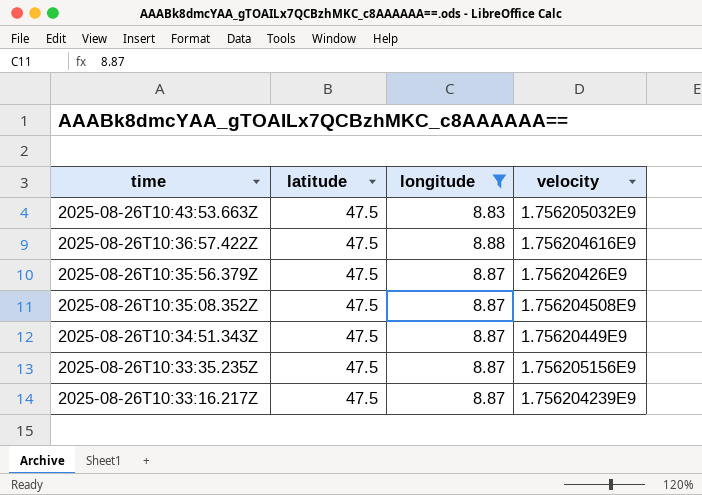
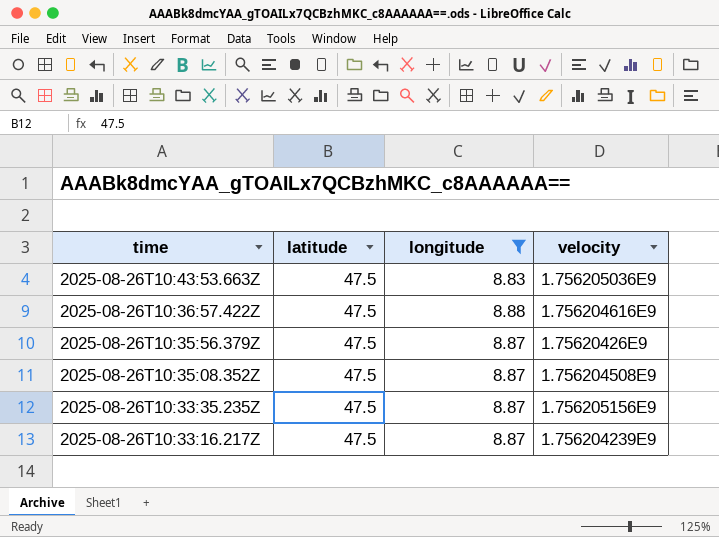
row 2025-08-26T10:34:51.343Z: 47.5 | 8.87 | 1.75620449E9 -> none
2025-08-26T10:43:53.663Z | velocity: 1.756205032E9 -> 1.756205036E9

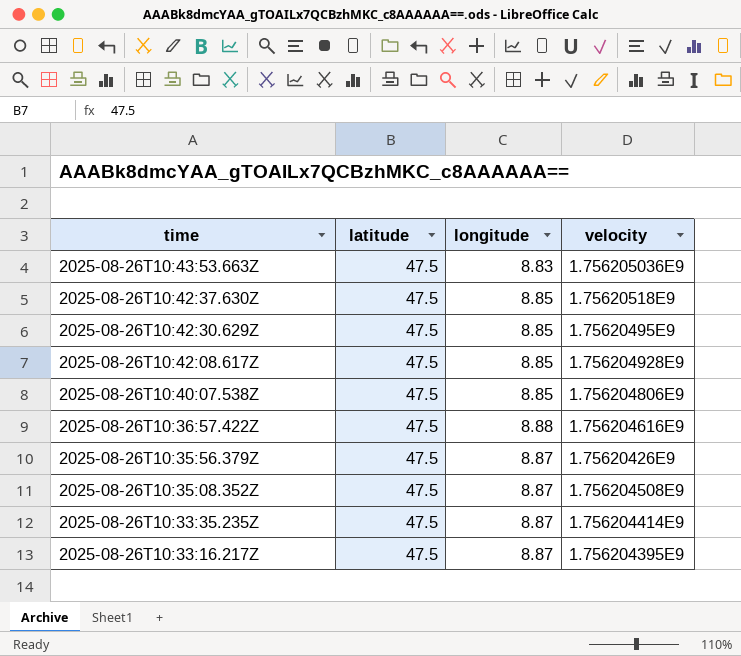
filter: longitude != 8.85 -> none
2025-08-26T10:33:35.235Z | velocity: 1.756205156E9 -> 1.756204414E9
2025-08-26T10:33:16.217Z | velocity: 1.756204239E9 -> 1.756204395E9

